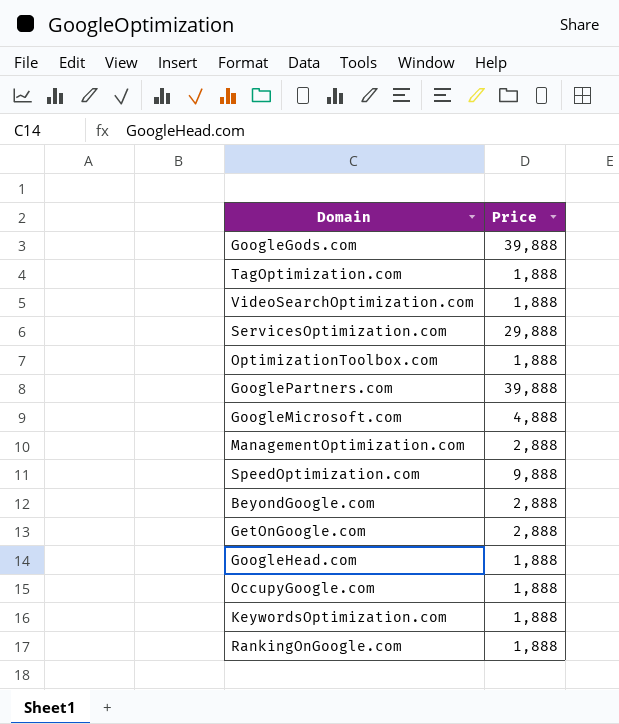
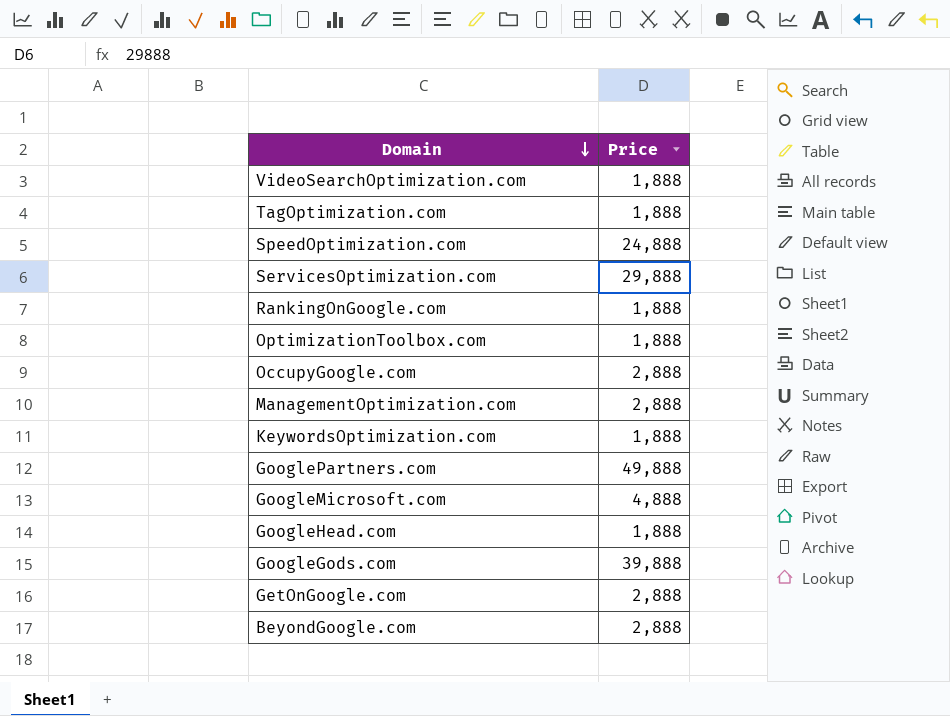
row order: none -> Domain descending
SpeedOptimization.com | Price: 9,888 -> 24,888
OccupyGoogle.com | Price: 1,888 -> 2,888
GooglePartners.com | Price: 39,888 -> 49,888

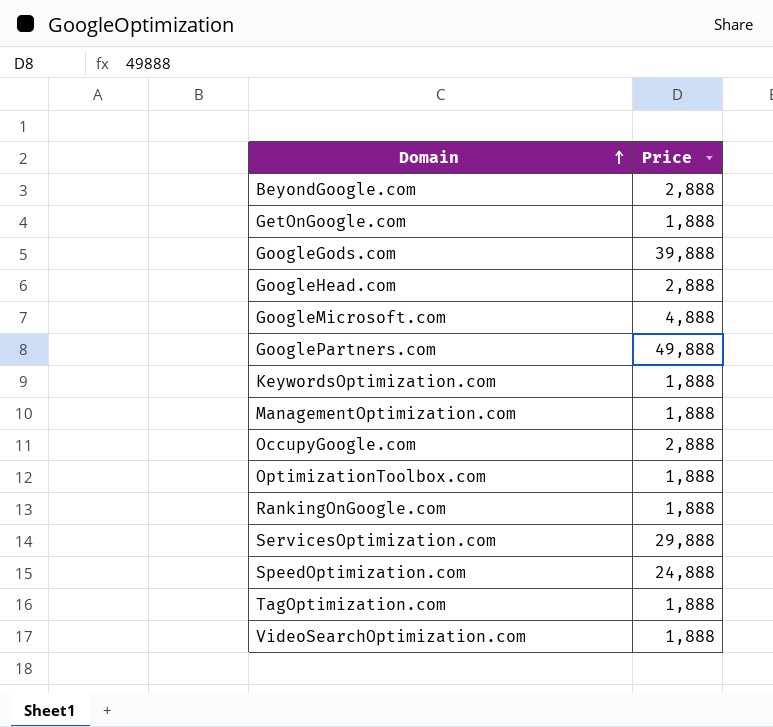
row order: Domain descending -> Domain ascending
GetOnGoogle.com | Price: 2,888 -> 1,888
GoogleHead.com | Price: 1,888 -> 2,888
ManagementOptimization.com | Price: 2,888 -> 1,888

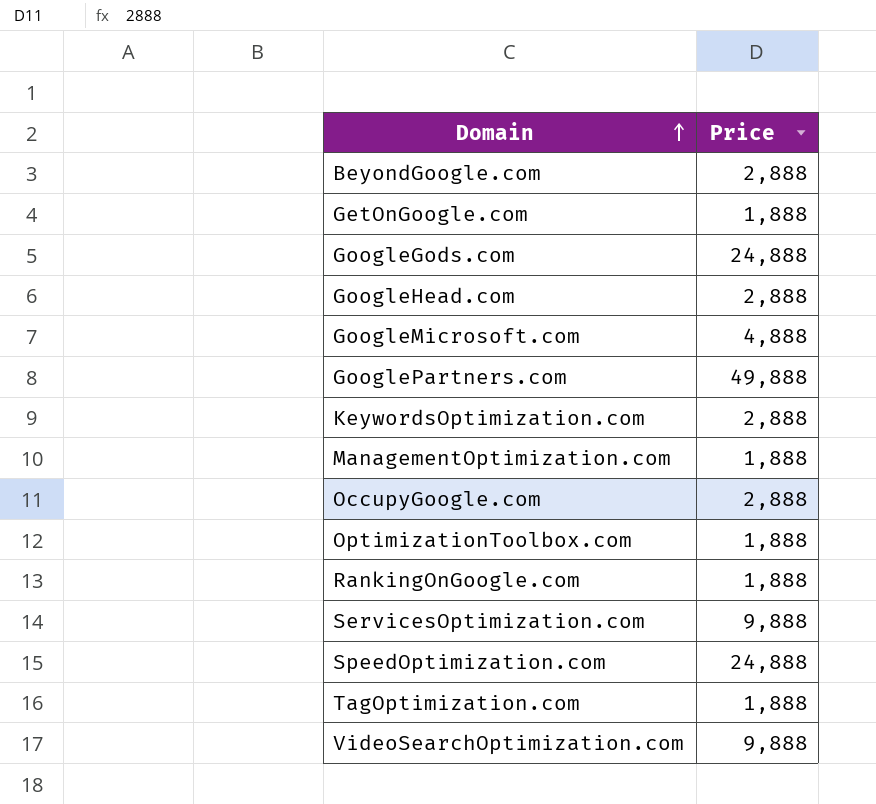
GoogleGods.com | Price: 39,888 -> 24,888
KeywordsOptimization.com | Price: 1,888 -> 2,888
ServicesOptimization.com | Price: 29,888 -> 9,888
VideoSearchOptimization.com | Price: 1,888 -> 9,888

